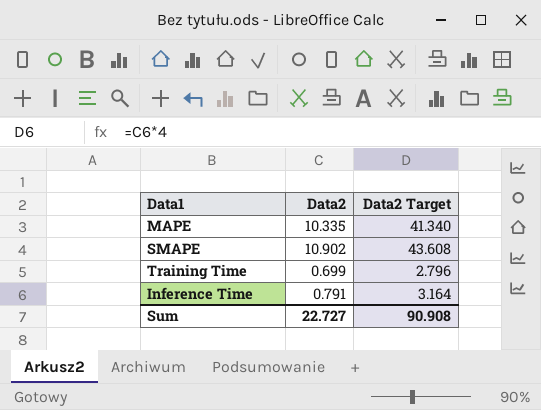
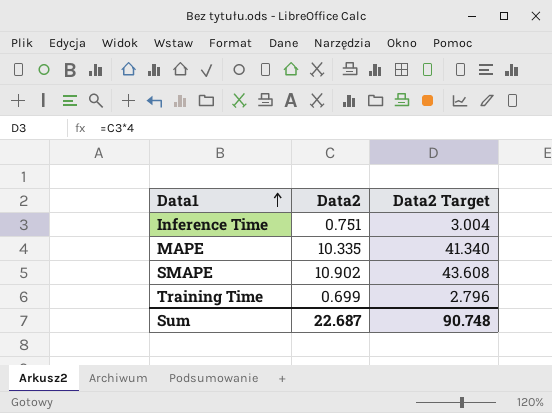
row order: none -> Data1 ascending
Inference Time | Data2: 0.791 -> 0.751
Inference Time | Data2 Target: 3.164 -> 3.004
Sum | Data2: 22.727 -> 22.687
Sum | Data2 Target: 90.908 -> 90.748

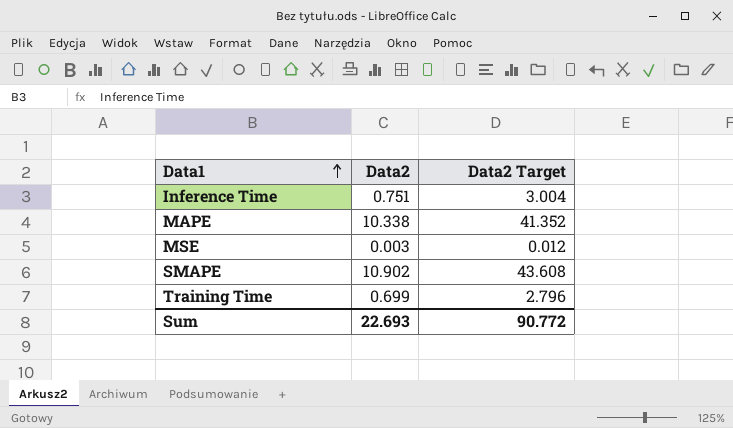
MAPE | Data2: 10.335 -> 10.338
MAPE | Data2 Target: 41.340 -> 41.352
row MSE: none -> 0.003 | 0.012
Sum | Data2: 22.687 -> 22.693
Sum | Data2 Target: 90.748 -> 90.772

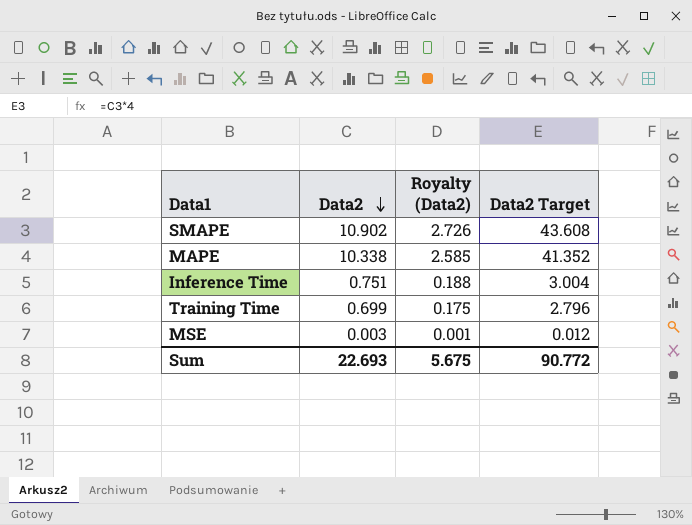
row order: Data1 ascending -> Data2 descending
column Royalty (Data2) | formula: none -> [Data2] * 0.25

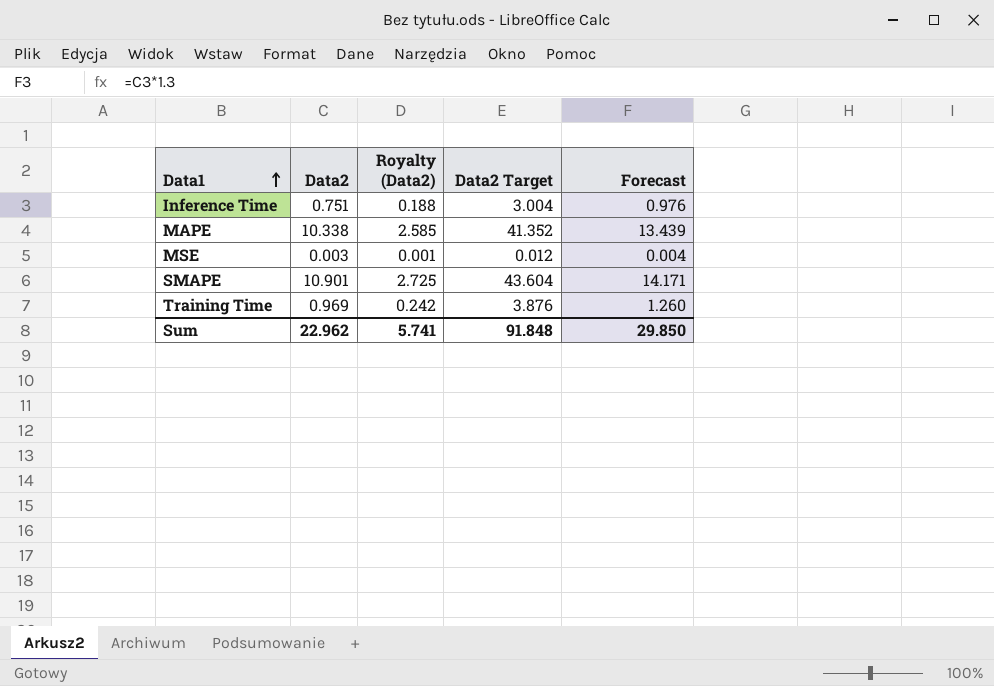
row order: Data2 descending -> Data1 ascending
column Forecast | formula: none -> [Data2] * 1.3
SMAPE | Data2: 10.902 -> 10.901
SMAPE | Royalty (Data2): 2.726 -> 2.725
SMAPE | Data2 Target: 43.608 -> 43.604
Training Time | Data2: 0.699 -> 0.969
Training Time | Royalty (Data2): 0.175 -> 0.242
Training Time | Data2 Target: 2.796 -> 3.876
Sum | Data2: 22.693 -> 22.962
Sum | Royalty (Data2): 5.675 -> 5.741
Sum | Data2 Target: 90.772 -> 91.848

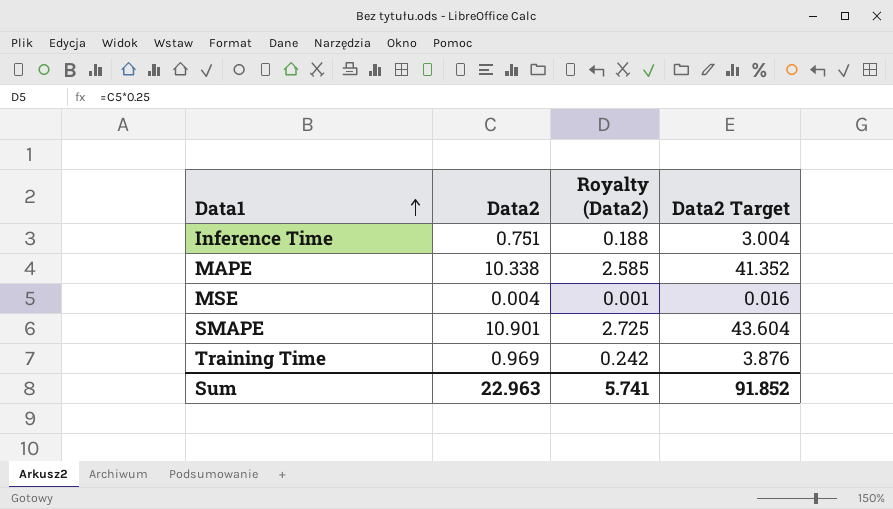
column Forecast | formula: [Data2] * 1.3 -> none
MSE | Data2: 0.003 -> 0.004
MSE | Data2 Target: 0.012 -> 0.016
Sum | Data2: 22.962 -> 22.963
Sum | Data2 Target: 91.848 -> 91.852

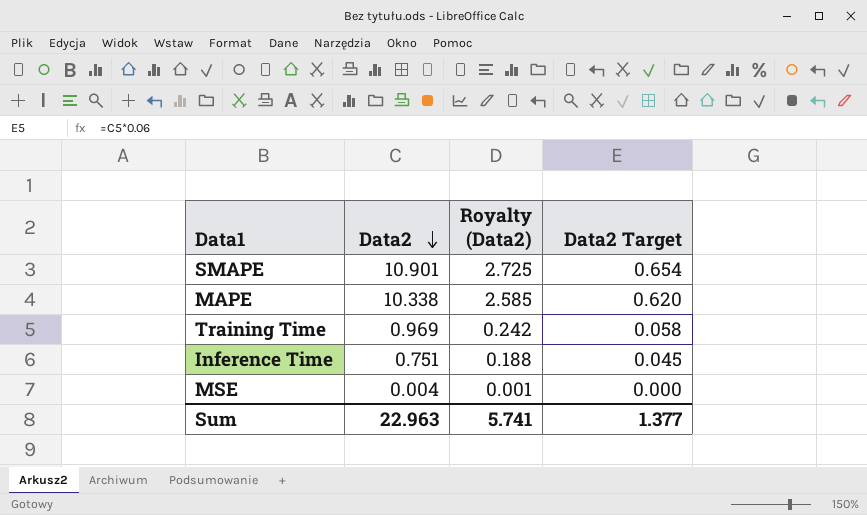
row order: Data1 ascending -> Data2 descending
column Data2 Target | formula: [Data2] * 4 -> [Data2] * 0.06
Sum | Data2 Target: 91.852 -> 1.377

